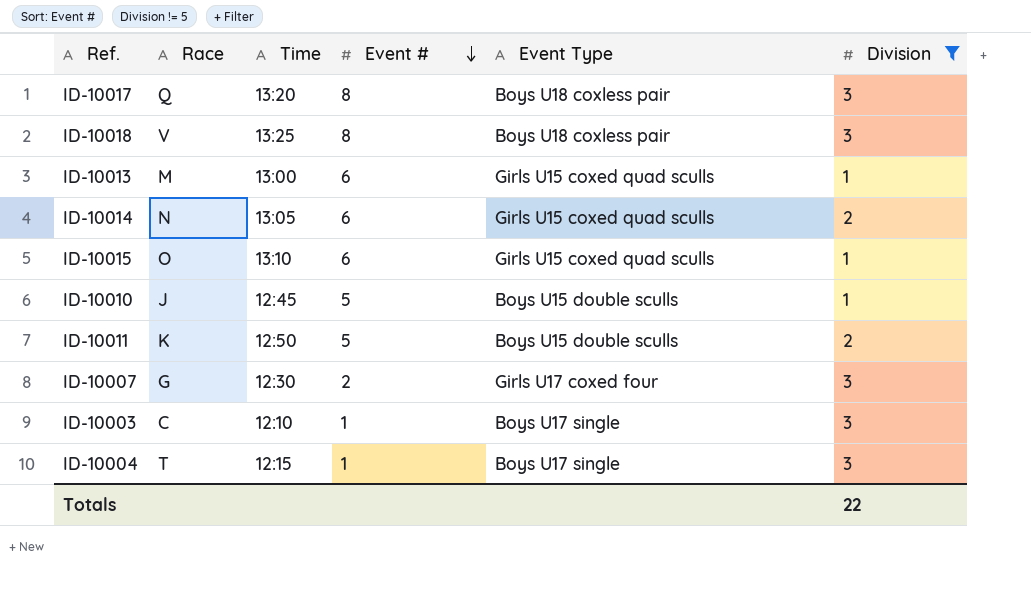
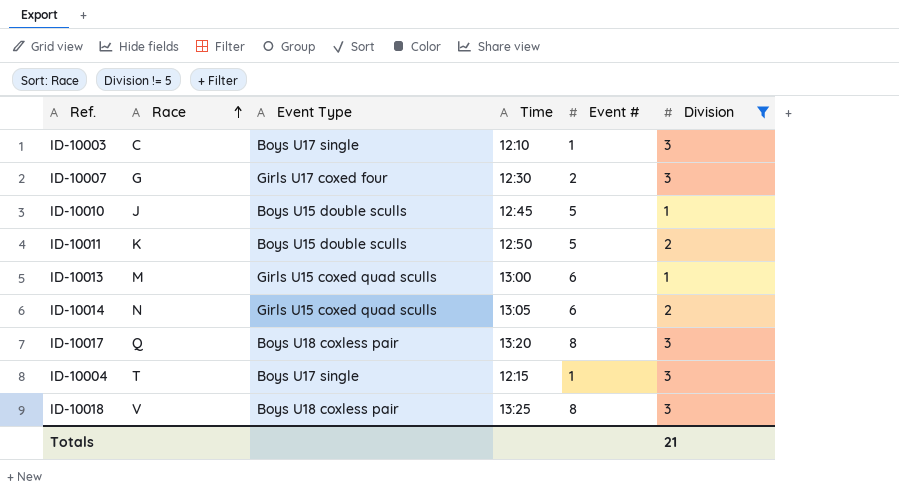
row order: Event # descending -> Race ascending
column Event Type | position: 5 -> 3
row ID-10015: O | 13:10 | 6 | Girls U15 coxed quad sculls | 1 -> none
Totals | Division: 22 -> 21

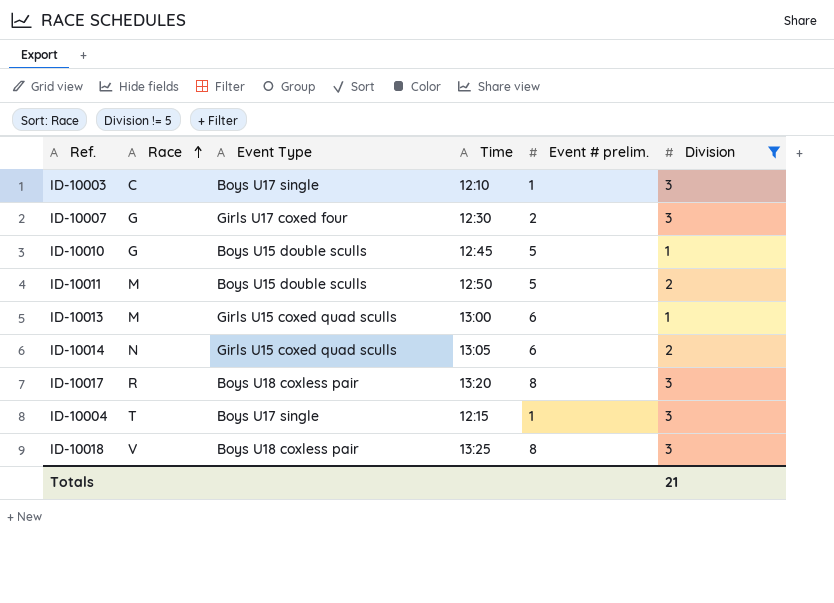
column name: Event # -> Event # prelim.
ID-10010 | Race: J -> G
ID-10011 | Race: K -> M
ID-10017 | Race: Q -> R

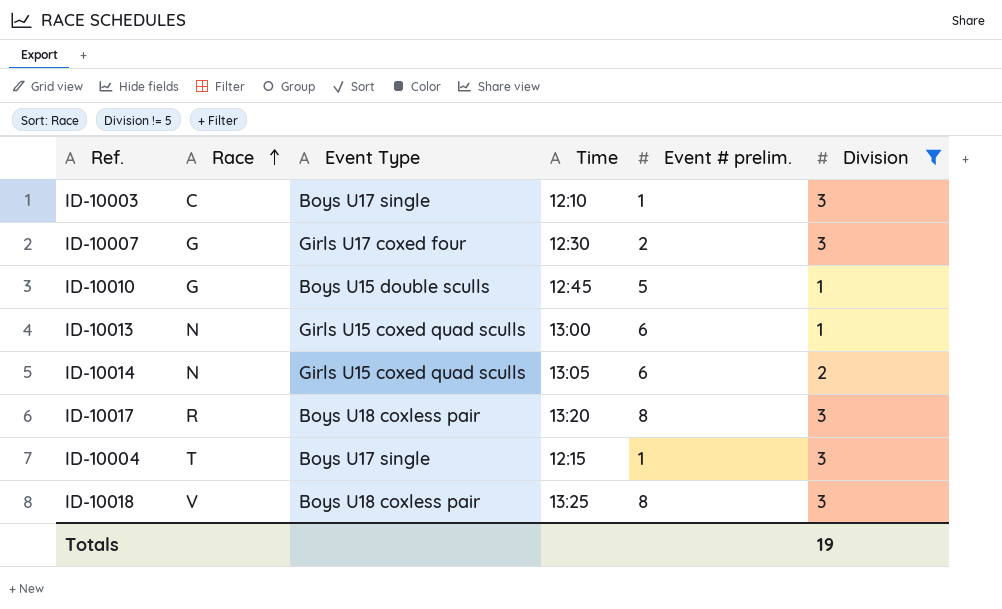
row ID-10011: M | Boys U15 double sculls | 12:50 | 5 | 2 -> none
ID-10013 | Race: M -> N
Totals | Division: 21 -> 19

